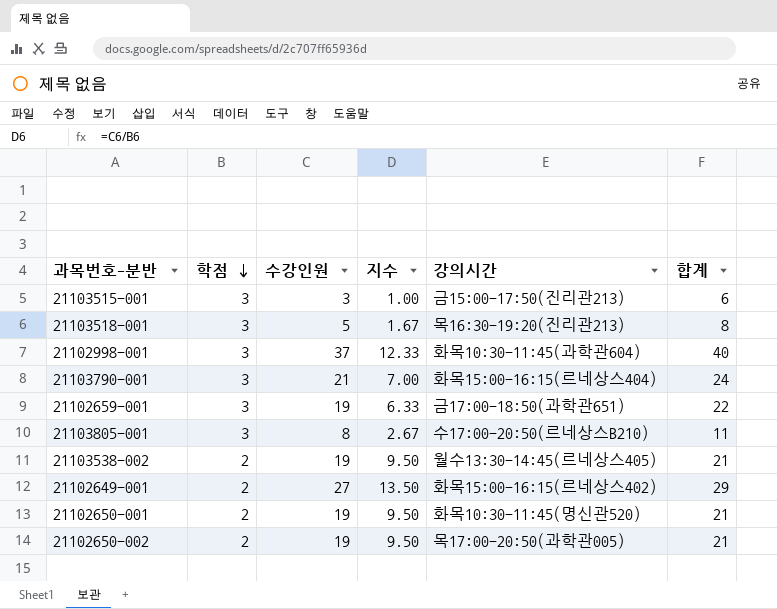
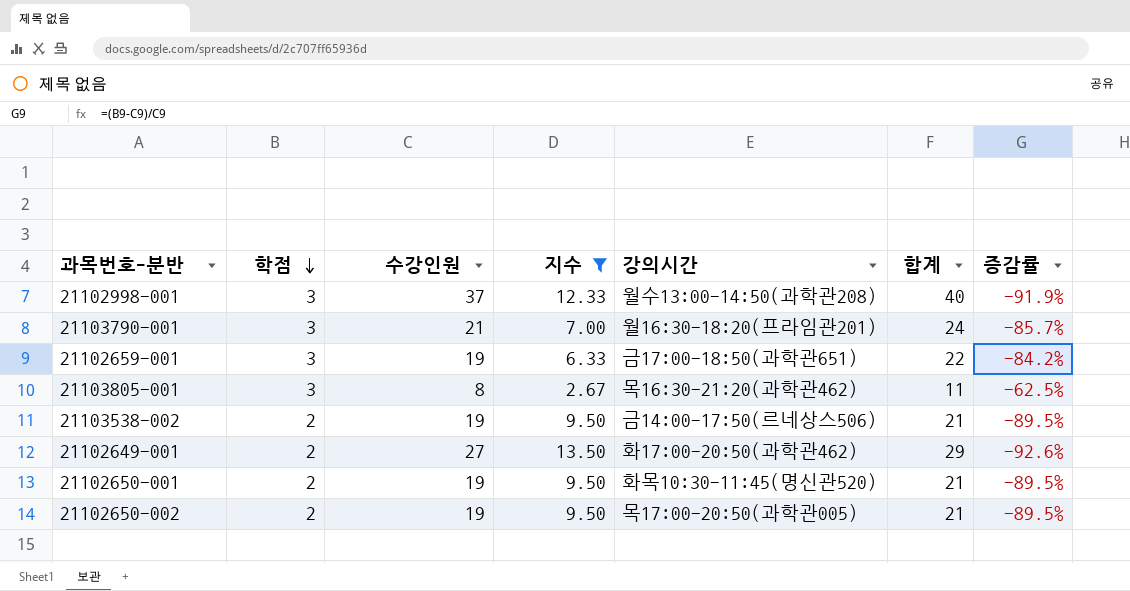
filter: none -> 지수 >= 2.67
column 증감률 | formula: none -> ([학점] - [수강인원]) / [수강인원]
21102998-001 | 강의시간: 화목10:30-11:45(과학관604) -> 월수13:00-14:50(과학관208)
21103790-001 | 강의시간: 화목15:00-16:15(르네상스404) -> 월16:30-18:20(프라임관201)
21103805-001 | 강의시간: 수17:00-20:50(르네상스B210) -> 목16:30-21:20(과학관462)
21103538-002 | 강의시간: 월수13:30-14:45(르네상스405) -> 금14:00-17:50(르네상스506)
21102649-001 | 강의시간: 화목15:00-16:15(르네상스402) -> 화17:00-20:50(과학관462)

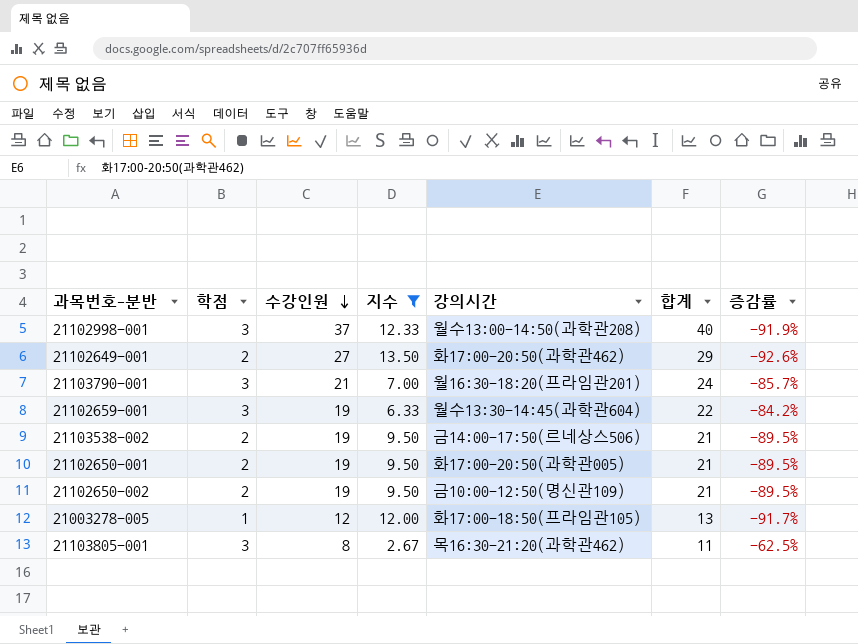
row order: 학점 descending -> 수강인원 descending
21102659-001 | 강의시간: 금17:00-18:50(과학관651) -> 월수13:30-14:45(과학관604)
21102650-001 | 강의시간: 화목10:30-11:45(명신관520) -> 화17:00-20:50(과학관005)
21102650-002 | 강의시간: 목17:00-20:50(과학관005) -> 금10:00-12:50(명신관109)
row 21003278-005: none -> 1 | 12 | 12.00 | 화17:00-18:50(프라임관105) | 13 | -91.7%

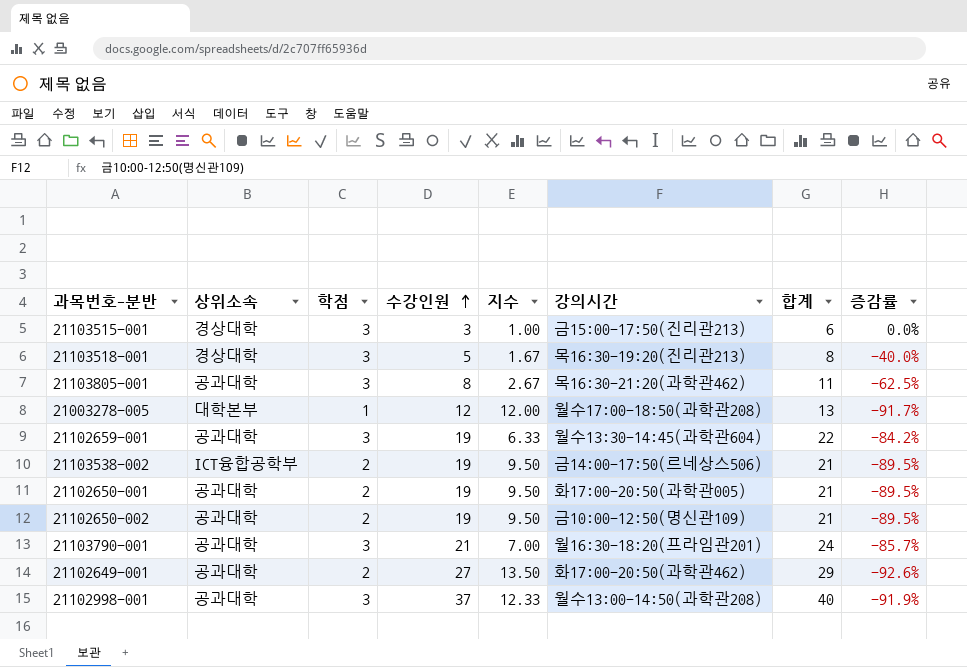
filter: 지수 >= 2.67 -> none
row order: 수강인원 descending -> 수강인원 ascending
column 상위소속 | position: none -> 2
21003278-005 | 강의시간: 화17:00-18:50(프라임관105) -> 월수17:00-18:50(과학관208)

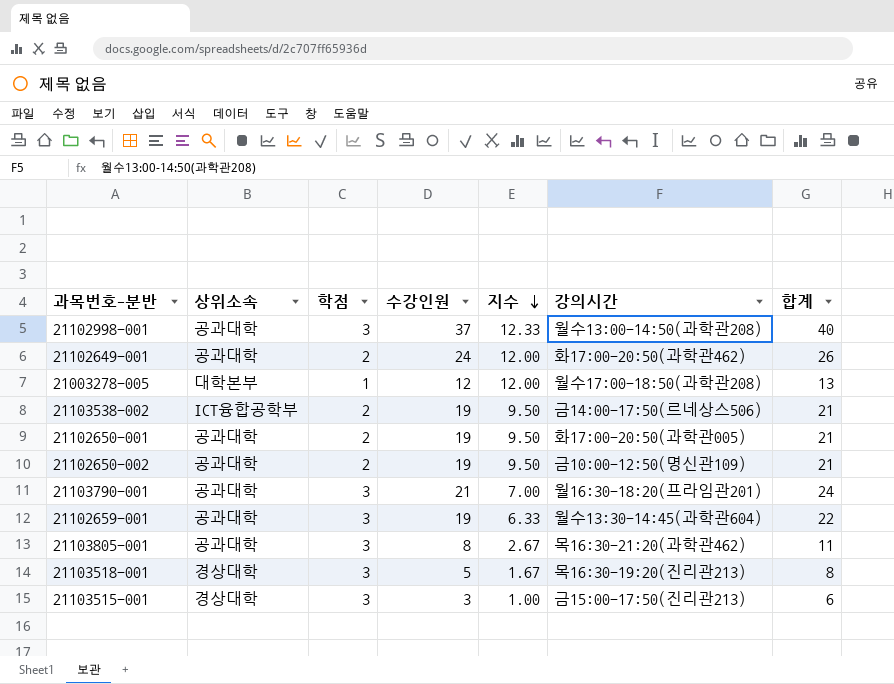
row order: 수강인원 ascending -> 지수 descending
column 증감률 | formula: ([학점] - [수강인원]) / [수강인원] -> none
21102649-001 | 수강인원: 27 -> 24
21102649-001 | 지수: 13.50 -> 12.00
21102649-001 | 합계: 29 -> 26

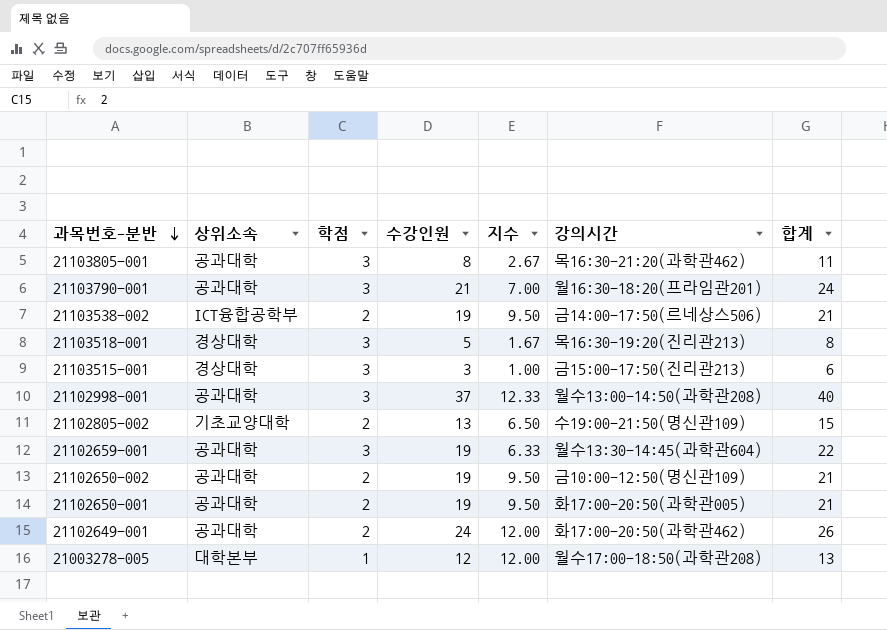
row order: 지수 descending -> 과목번호-분반 descending
row 21102805-002: none -> 기초교양대학 | 2 | 13 | 6.50 | 수19:00-21:50(명신관109) | 15

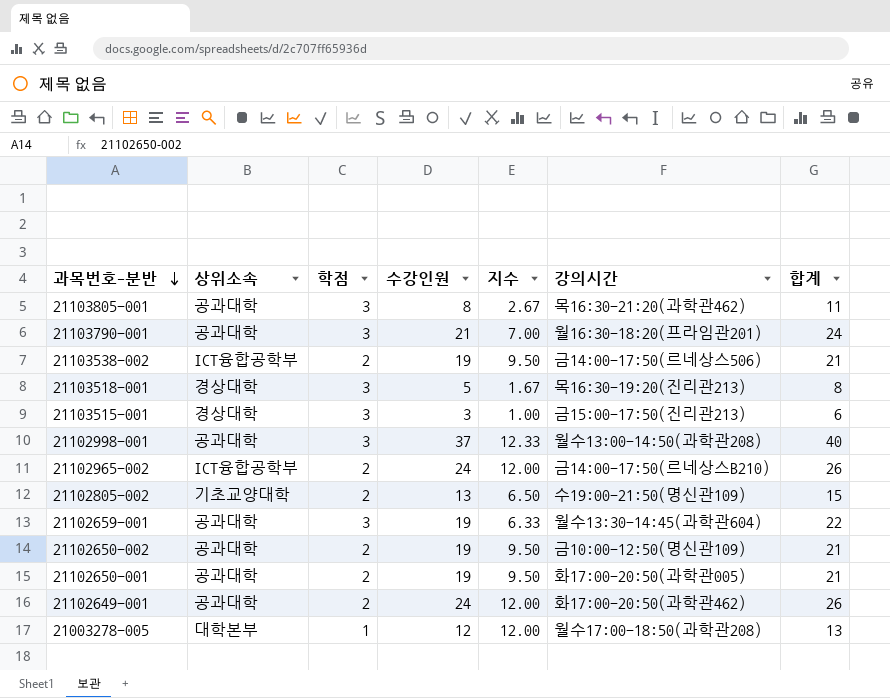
row 21102965-002: none -> ICT융합공학부 | 2 | 24 | 12.00 | 금14:00-17:50(르네상스B210) | 26

